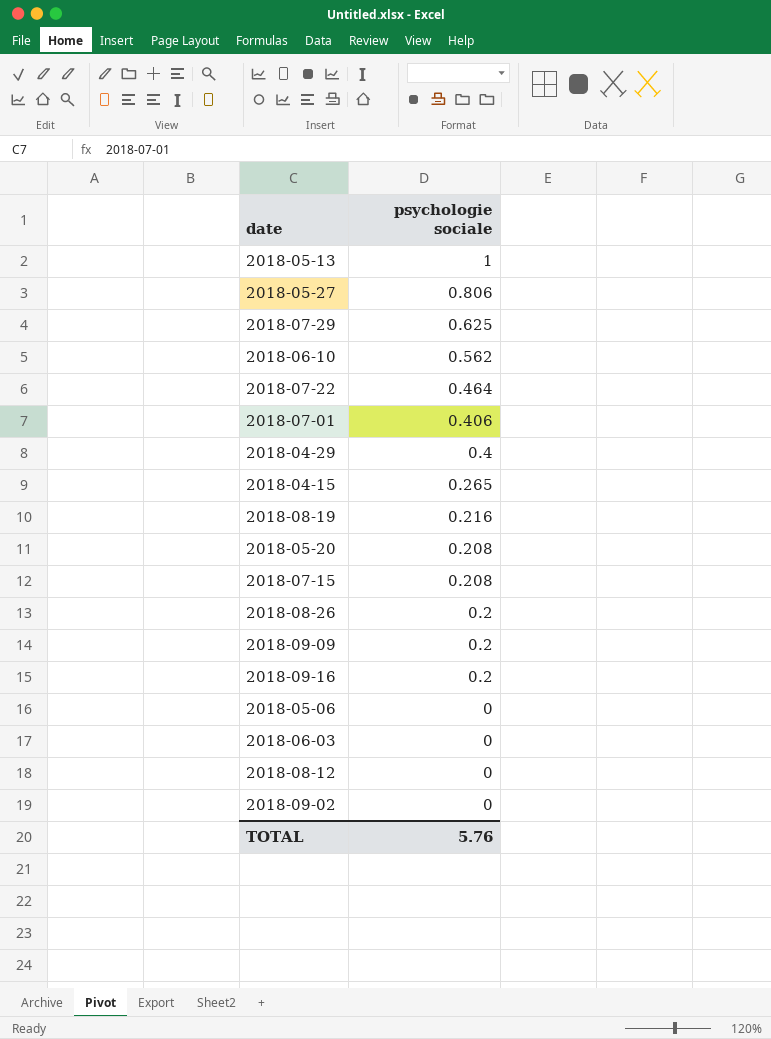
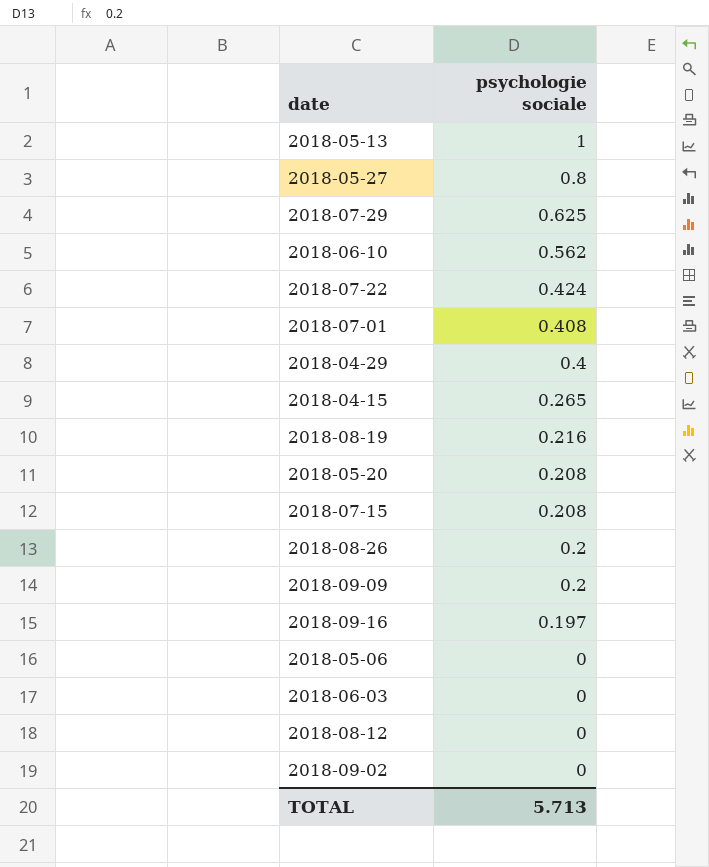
2018-05-27 | psychologie sociale: 0.806 -> 0.8
2018-07-22 | psychologie sociale: 0.464 -> 0.424
2018-07-01 | psychologie sociale: 0.406 -> 0.408
2018-09-16 | psychologie sociale: 0.2 -> 0.197
TOTAL | psychologie sociale: 5.76 -> 5.713

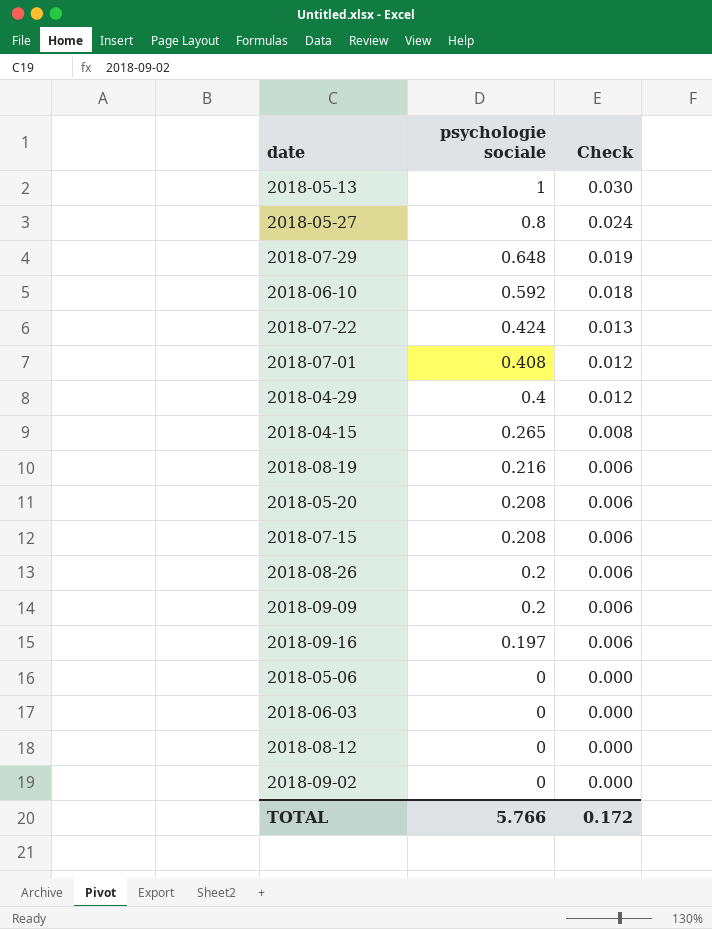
column Check | formula: none -> [psychologie sociale] * 0.03
2018-07-29 | psychologie sociale: 0.625 -> 0.648
2018-06-10 | psychologie sociale: 0.562 -> 0.592
TOTAL | psychologie sociale: 5.713 -> 5.766

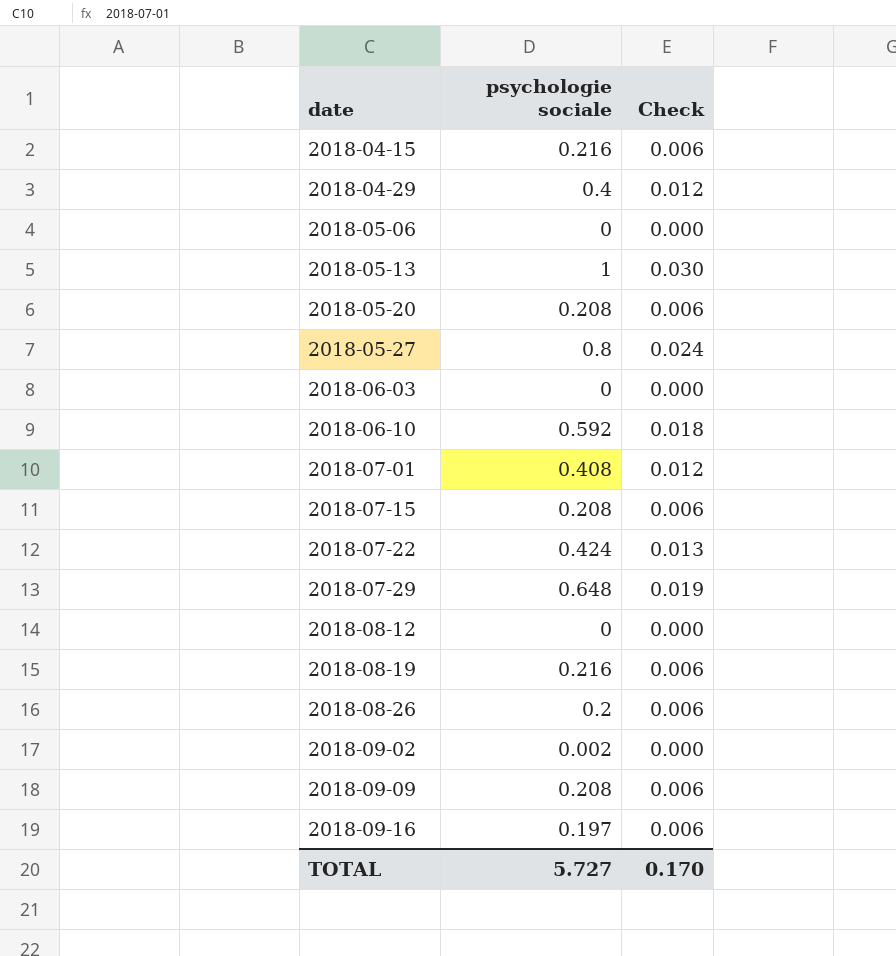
row order: psychologie sociale descending -> date ascending
2018-04-15 | psychologie sociale: 0.265 -> 0.216
2018-04-15 | Check: 0.008 -> 0.006
2018-09-02 | psychologie sociale: 0 -> 0.002
2018-09-09 | psychologie sociale: 0.2 -> 0.208
TOTAL | psychologie sociale: 5.766 -> 5.727
TOTAL | Check: 0.172 -> 0.170

